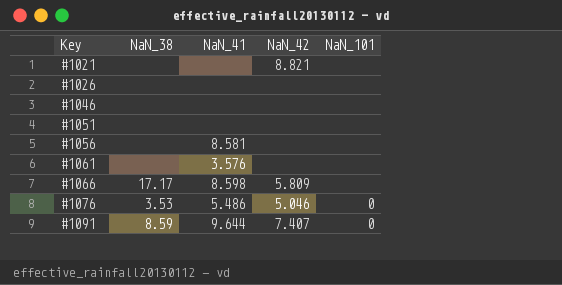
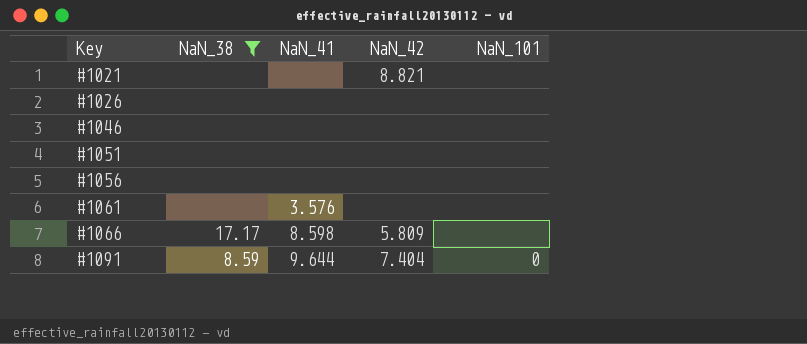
filter: none -> NaN_38 != 3.53
#1056 | NaN_41: 8.581 -> none
#1091 | NaN_42: 7.407 -> 7.404

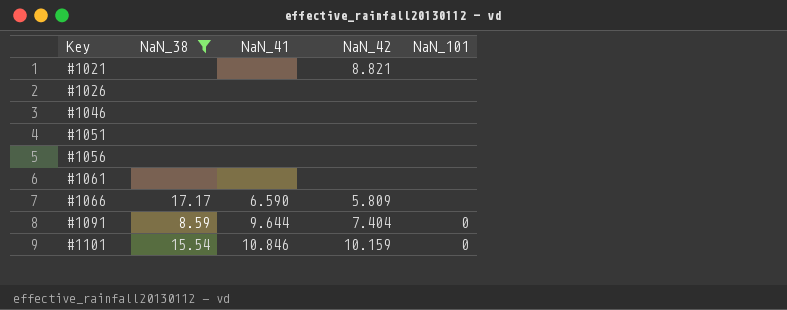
#1061 | NaN_41: 3.576 -> none
#1066 | NaN_41: 8.598 -> 6.590
row #1101: none -> 15.54 | 10.846 | 10.159 | 0

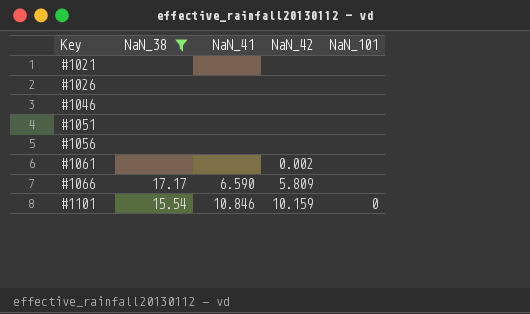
row #1091: 8.59 | 9.644 | 7.404 | 0 -> none
#1021 | NaN_42: 8.821 -> none
#1061 | NaN_42: none -> 0.002

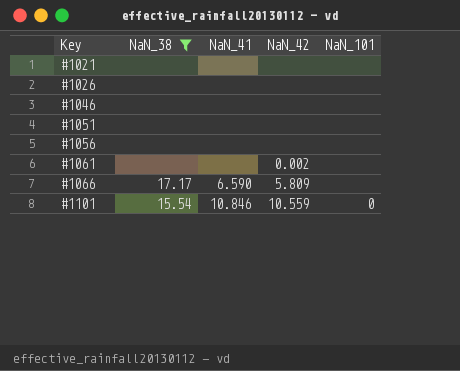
#1101 | NaN_42: 10.159 -> 10.559

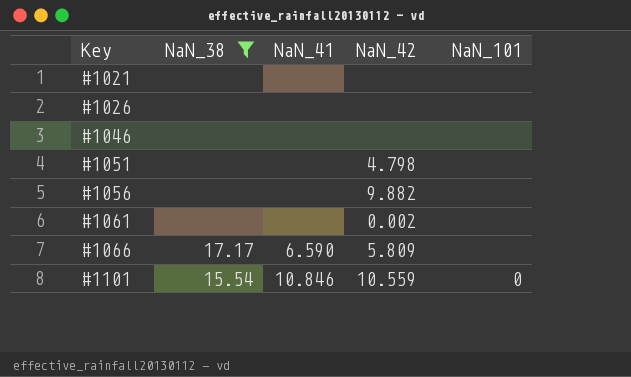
#1051 | NaN_42: none -> 4.798
#1056 | NaN_42: none -> 9.882

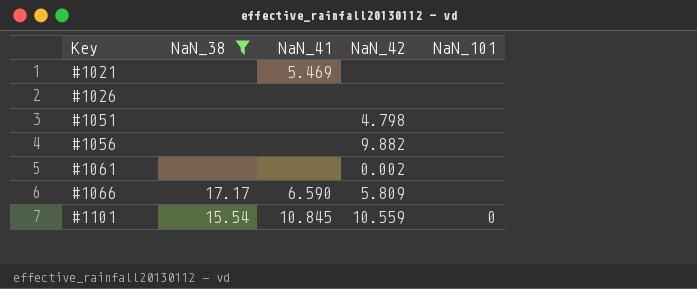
row #1046: none | none | none | none -> none
#1021 | NaN_41: none -> 5.469
#1101 | NaN_41: 10.846 -> 10.845

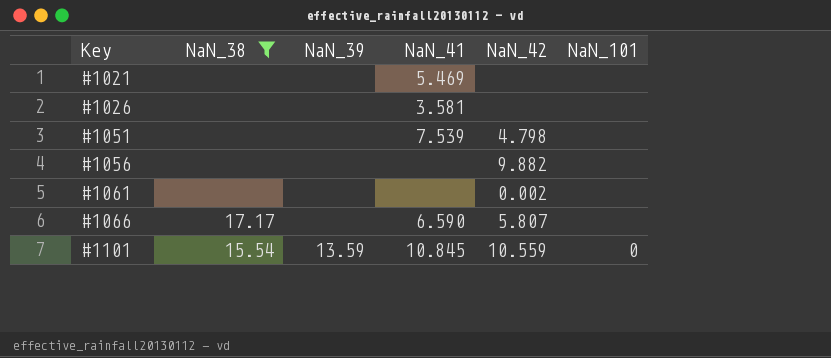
column NaN_39 | position: none -> 3
#1026 | NaN_41: none -> 3.581
#1051 | NaN_41: none -> 7.539
#1066 | NaN_42: 5.809 -> 5.807

